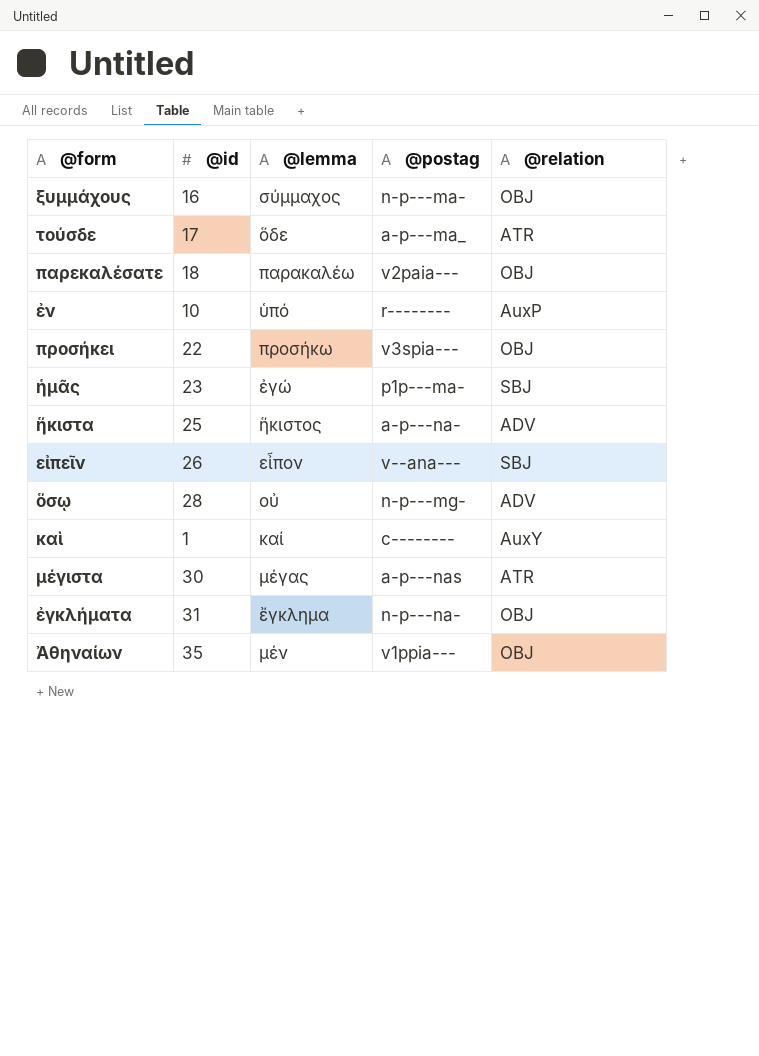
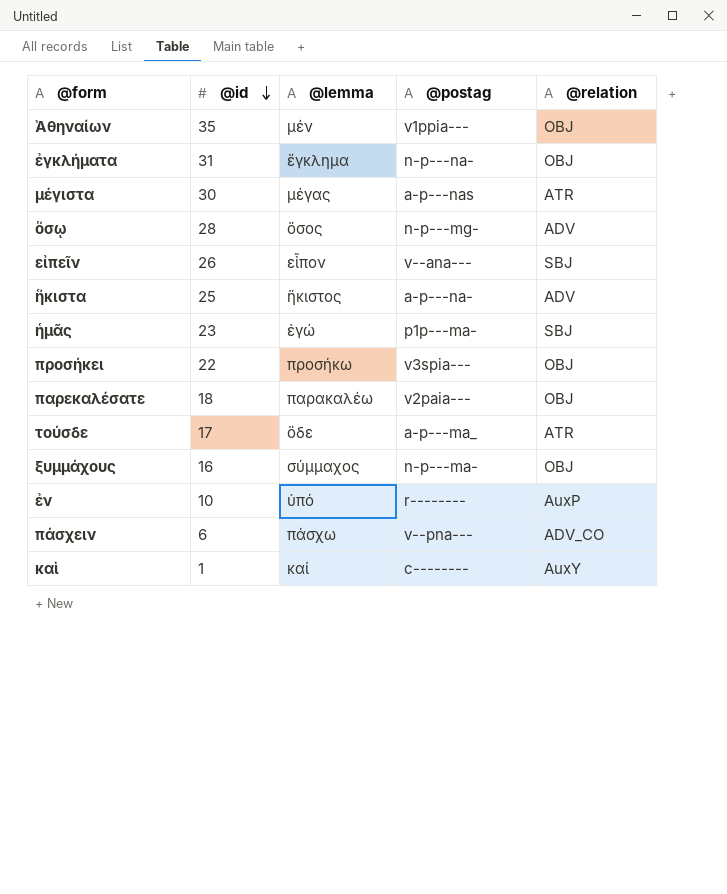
row order: none -> @id descending
ὅσῳ | @lemma: οὐ -> ὅσος
row πάσχειν: none -> 6 | πάσχω | v--pna--- | ADV_CO

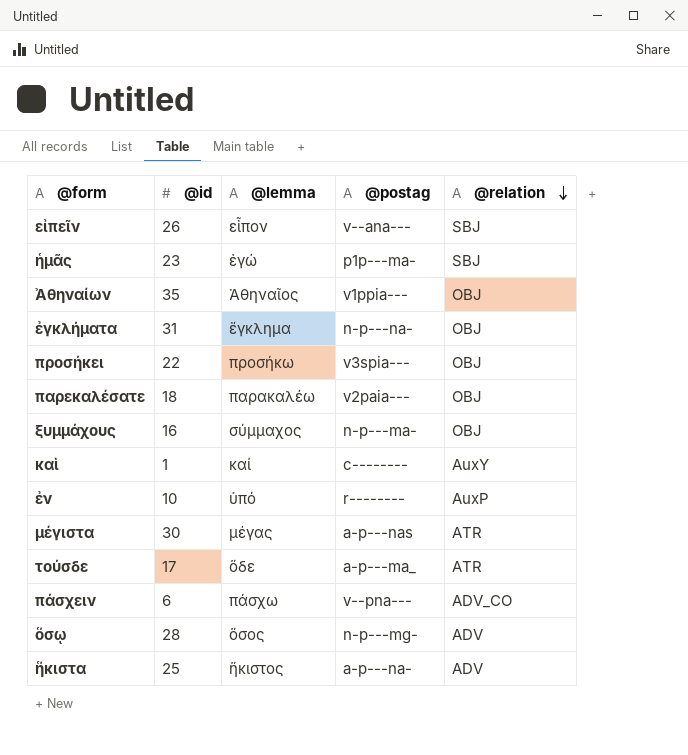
row order: @id descending -> @relation descending
Ἀθηναίων | @lemma: μέν -> Ἀθηναῖος

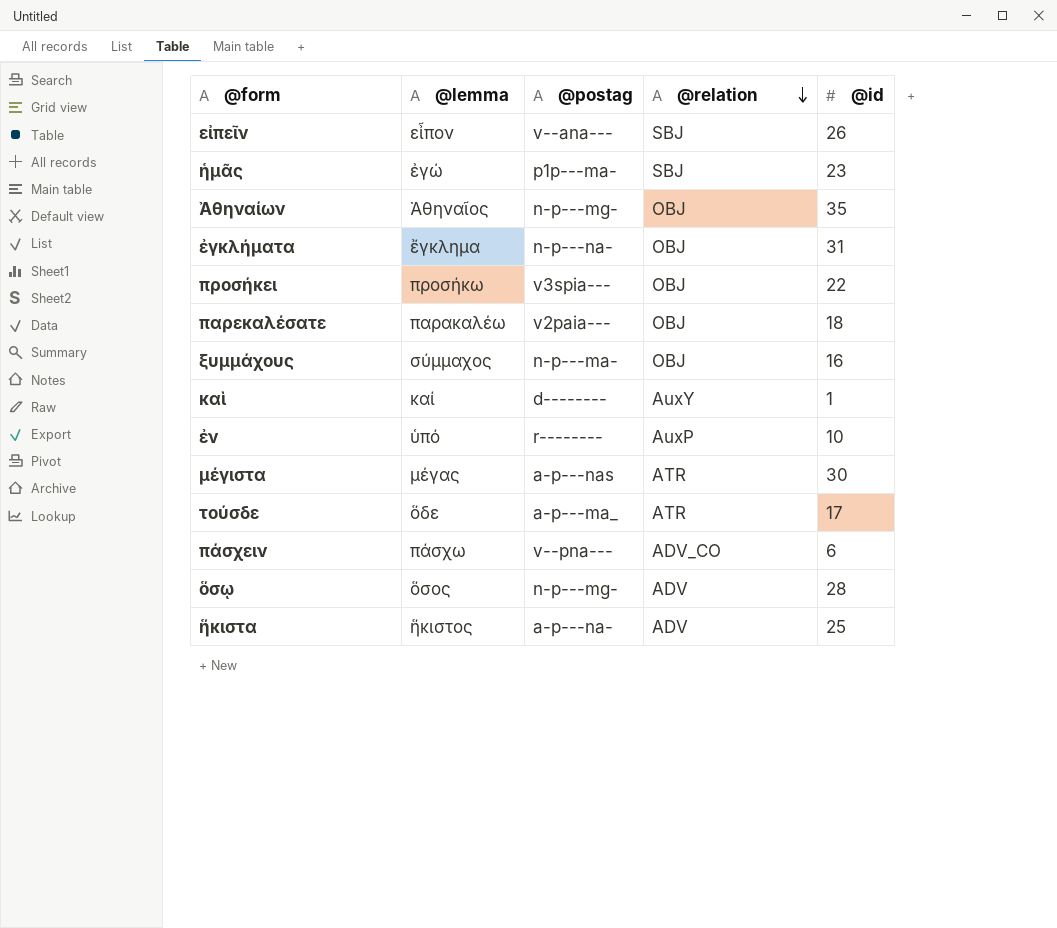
column @id | position: 2 -> 5
Ἀθηναίων | @postag: v1ppia--- -> n-p---mg-
καὶ | @postag: c-------- -> d--------

